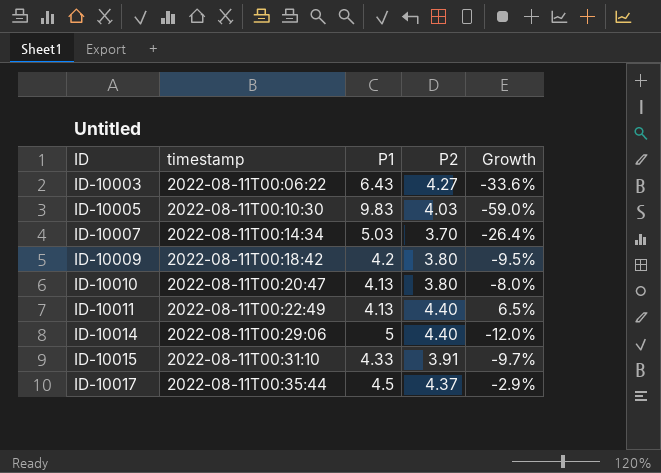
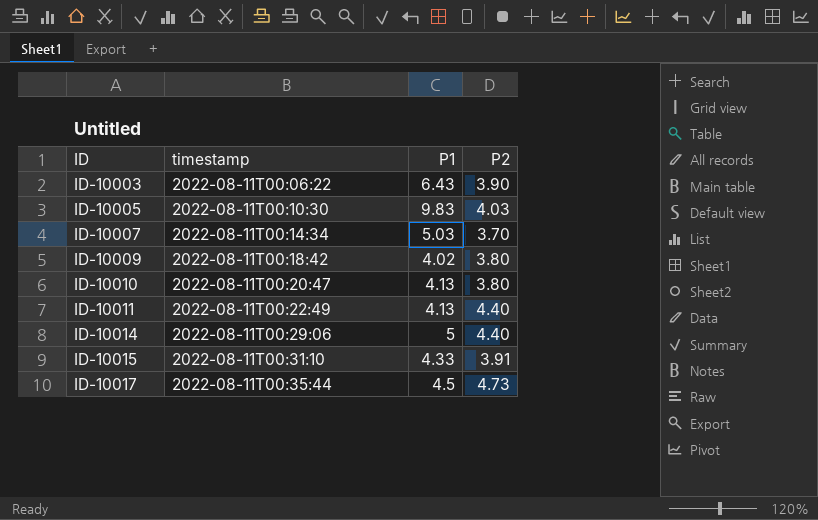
column Growth | formula: ([P2] - [P1]) / [P1] -> none
ID-10003 | P2: 4.27 -> 3.90
ID-10009 | P1: 4.2 -> 4.02
ID-10017 | P2: 4.37 -> 4.73

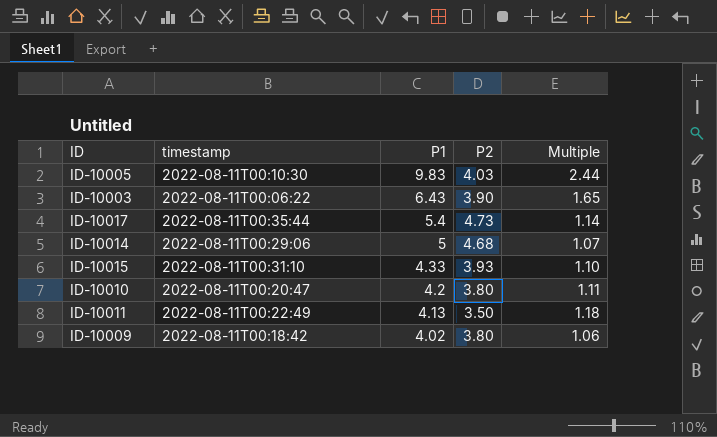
row order: ID ascending -> P1 descending
column Multiple | formula: none -> [P1] / [P2]
row ID-10007: 2022-08-11T00:14:34 | 5.03 | 3.70 -> none
ID-10017 | P1: 4.5 -> 5.4
ID-10014 | P2: 4.40 -> 4.68
ID-10015 | P2: 3.91 -> 3.93
ID-10010 | P1: 4.13 -> 4.2
ID-10011 | P2: 4.40 -> 3.50

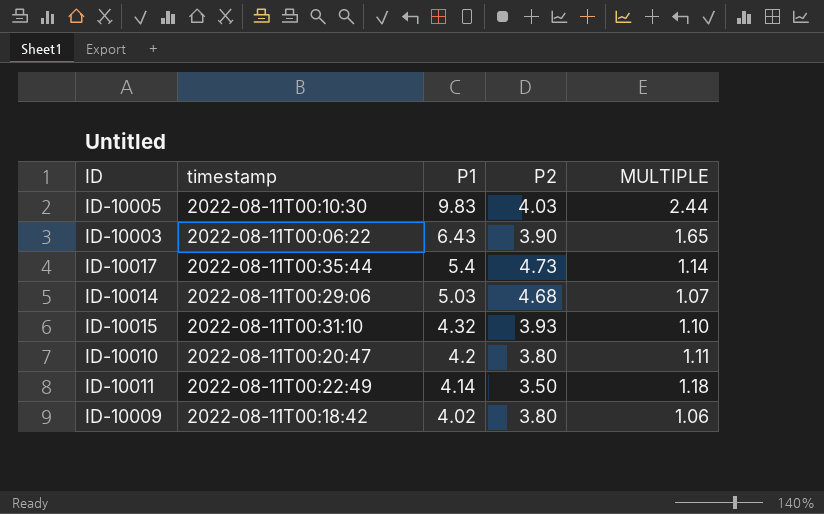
column name: Multiple -> MULTIPLE
ID-10014 | P1: 5 -> 5.03
ID-10015 | P1: 4.33 -> 4.32
ID-10011 | P1: 4.13 -> 4.14

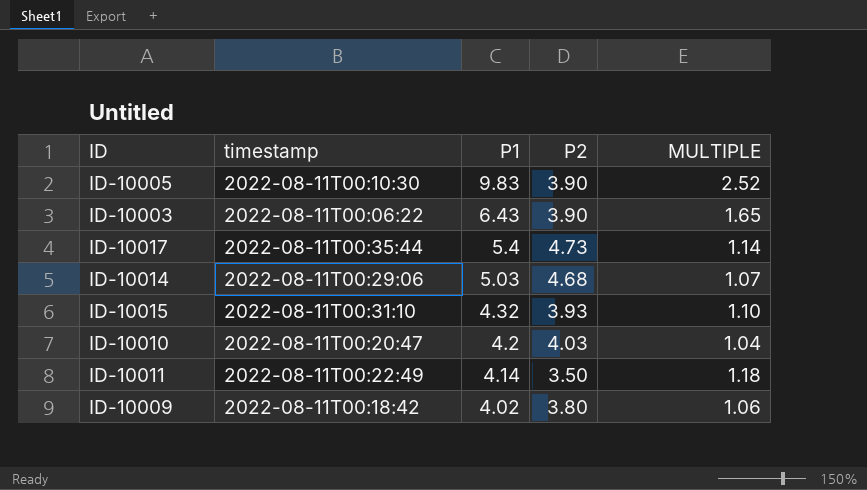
ID-10005 | P2: 4.03 -> 3.90
ID-10005 | MULTIPLE: 2.44 -> 2.52
ID-10010 | P2: 3.80 -> 4.03
ID-10010 | MULTIPLE: 1.11 -> 1.04

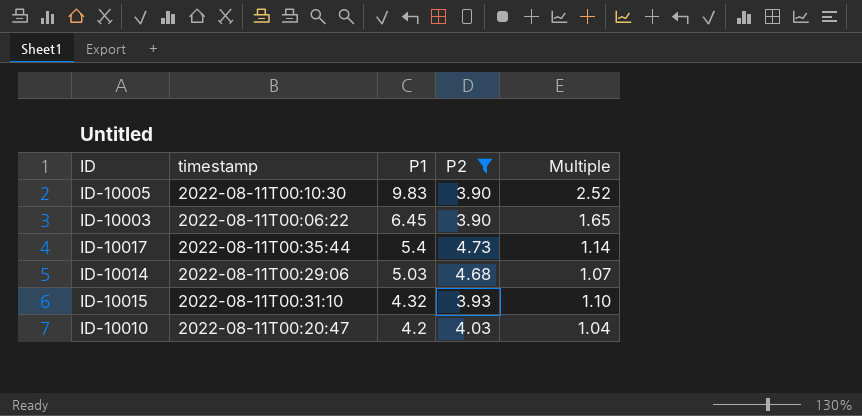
filter: none -> P2 >= 3.90
column name: MULTIPLE -> Multiple
ID-10003 | P1: 6.43 -> 6.45

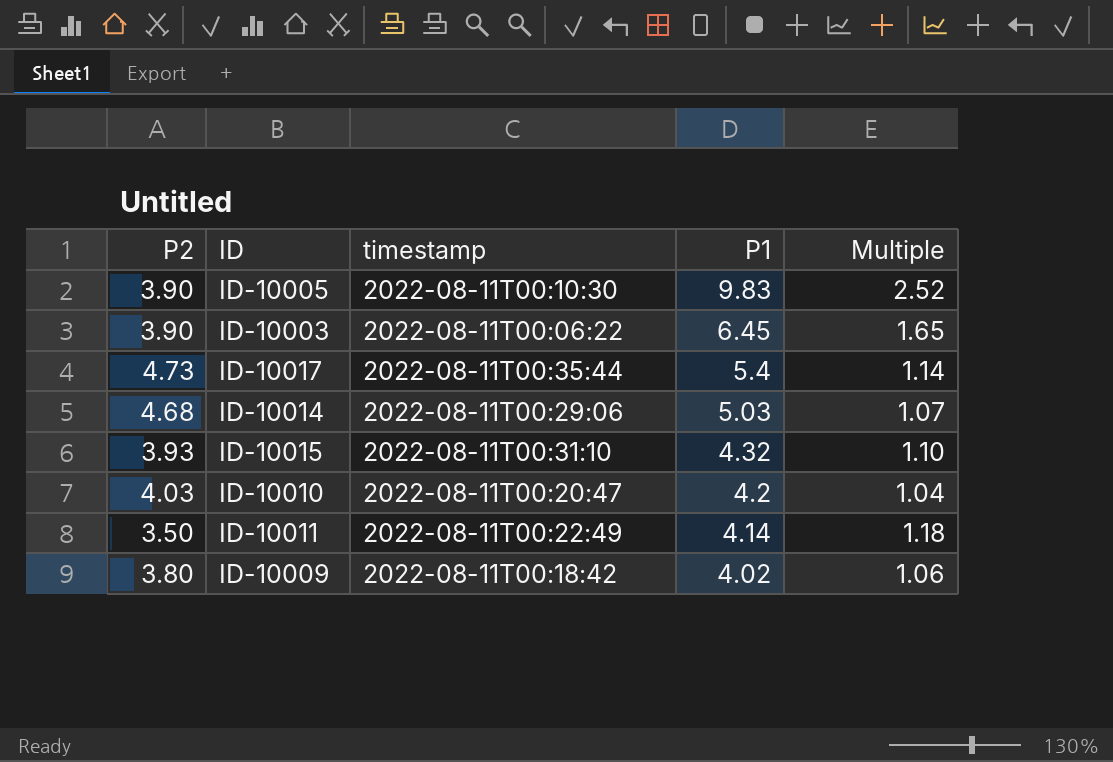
filter: P2 >= 3.90 -> none
column P2 | position: 4 -> 1

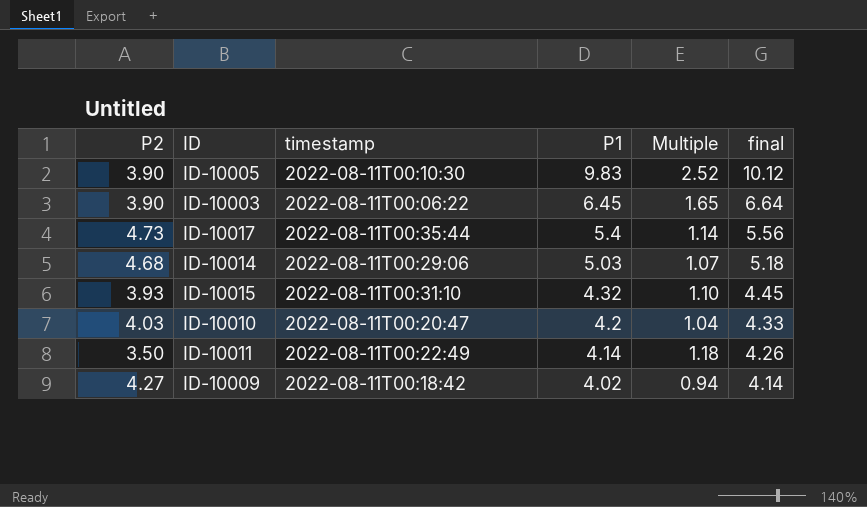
column final | formula: none -> [P1] * 1.03
ID-10009 | P2: 3.80 -> 4.27
ID-10009 | Multiple: 1.06 -> 0.94

